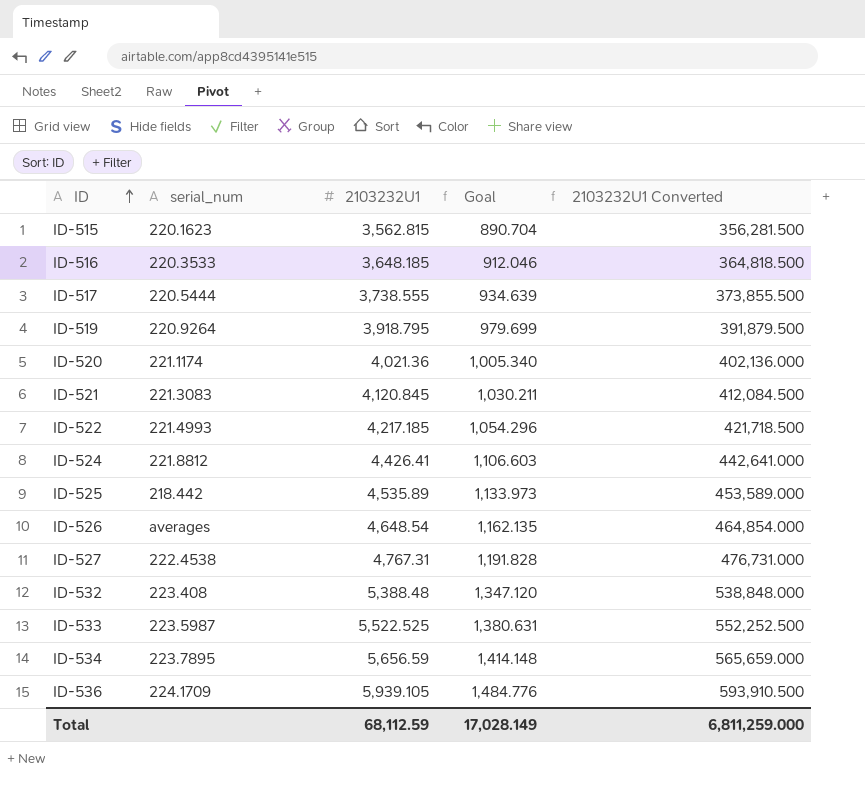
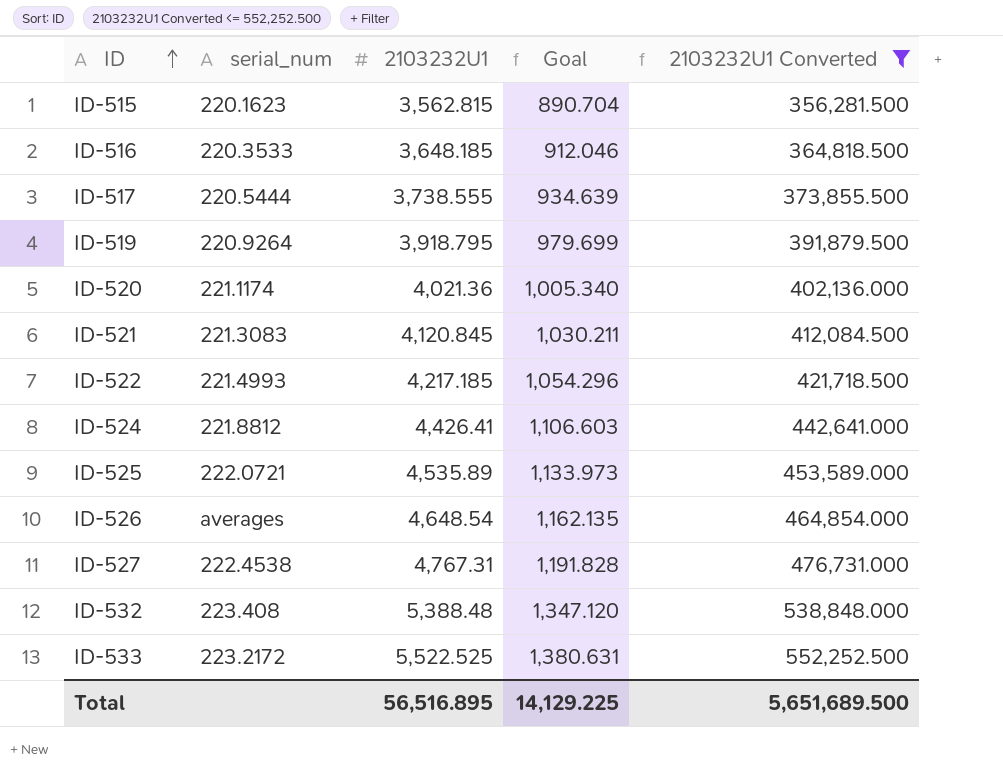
filter: none -> 2103232U1 Converted <= 552,252.500
ID-525 | serial_num: 218.442 -> 222.0721
ID-533 | serial_num: 223.5987 -> 223.2172
Total | 2103232U1: 68,112.59 -> 56,516.895
Total | Goal: 17,028.149 -> 14,129.225
Total | 2103232U1 Converted: 6,811,259.000 -> 5,651,689.500

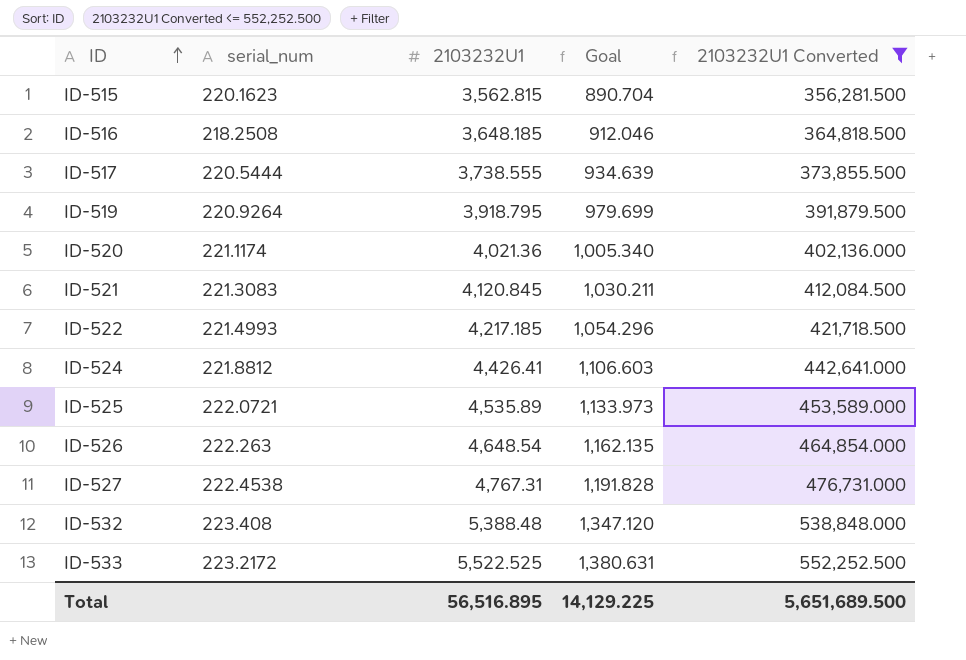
ID-516 | serial_num: 220.3533 -> 218.2508
ID-526 | serial_num: averages -> 222.263

